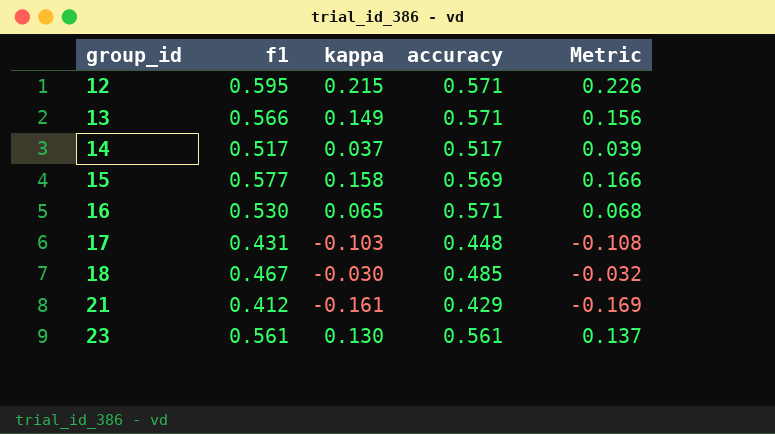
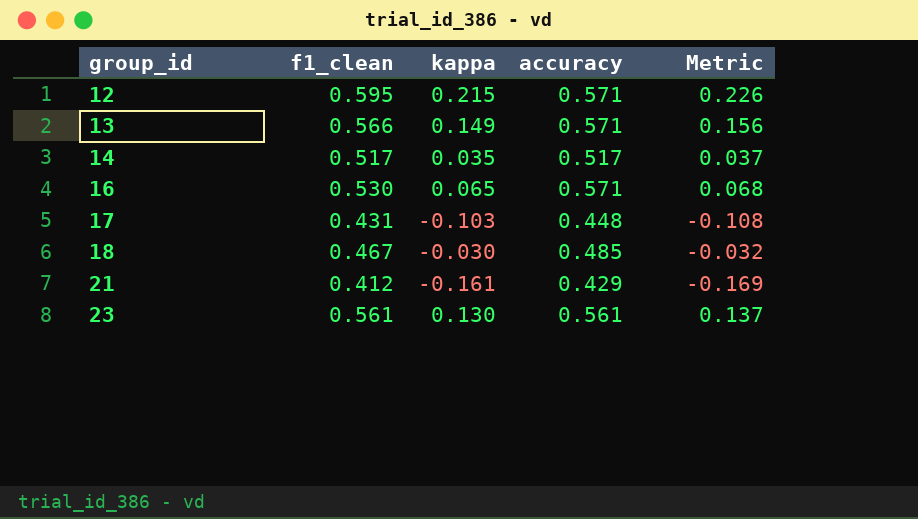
column name: f1 -> f1_clean
row 15: 0.577 | 0.158 | 0.569 | 0.166 -> none
14 | kappa: 0.037 -> 0.035
14 | Metric: 0.039 -> 0.037

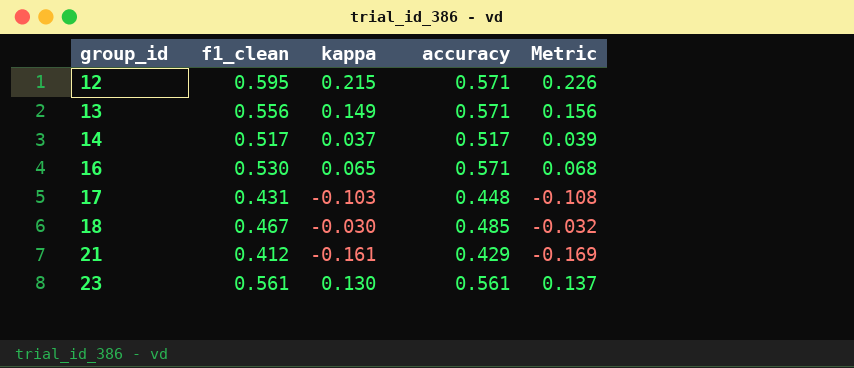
13 | f1_clean: 0.566 -> 0.556
14 | kappa: 0.035 -> 0.037
14 | Metric: 0.037 -> 0.039

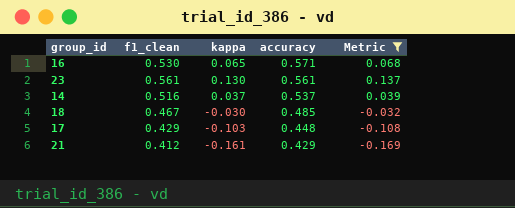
filter: none -> Metric <= 0.137
row order: group_id ascending -> accuracy descending
14 | f1_clean: 0.517 -> 0.516
14 | accuracy: 0.517 -> 0.537
17 | f1_clean: 0.431 -> 0.429

